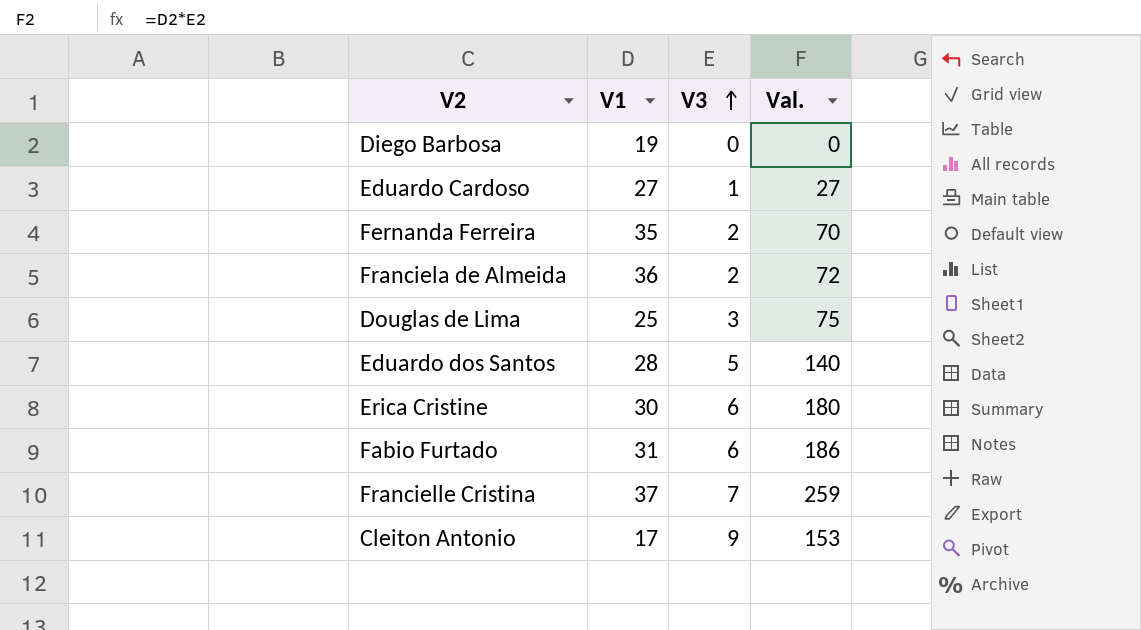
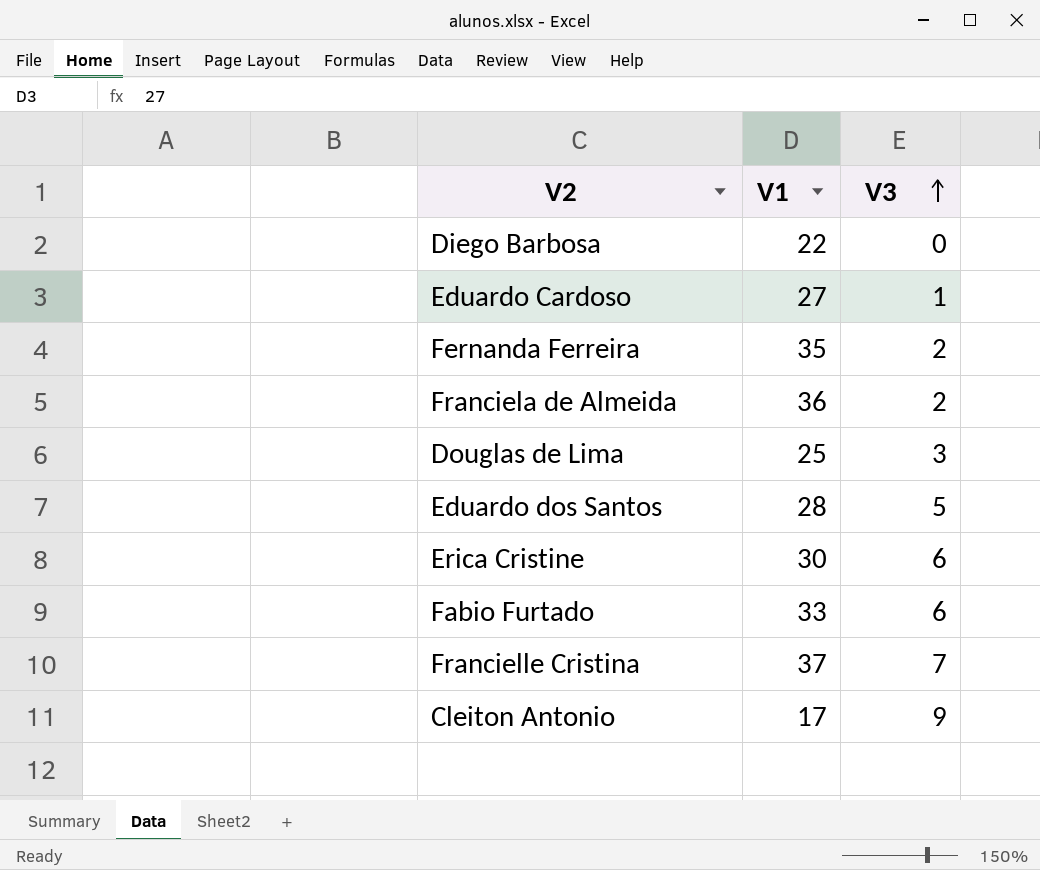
column Val. | formula: [V1] * [V3] -> none
Diego Barbosa | V1: 19 -> 22
Fabio Furtado | V1: 31 -> 33

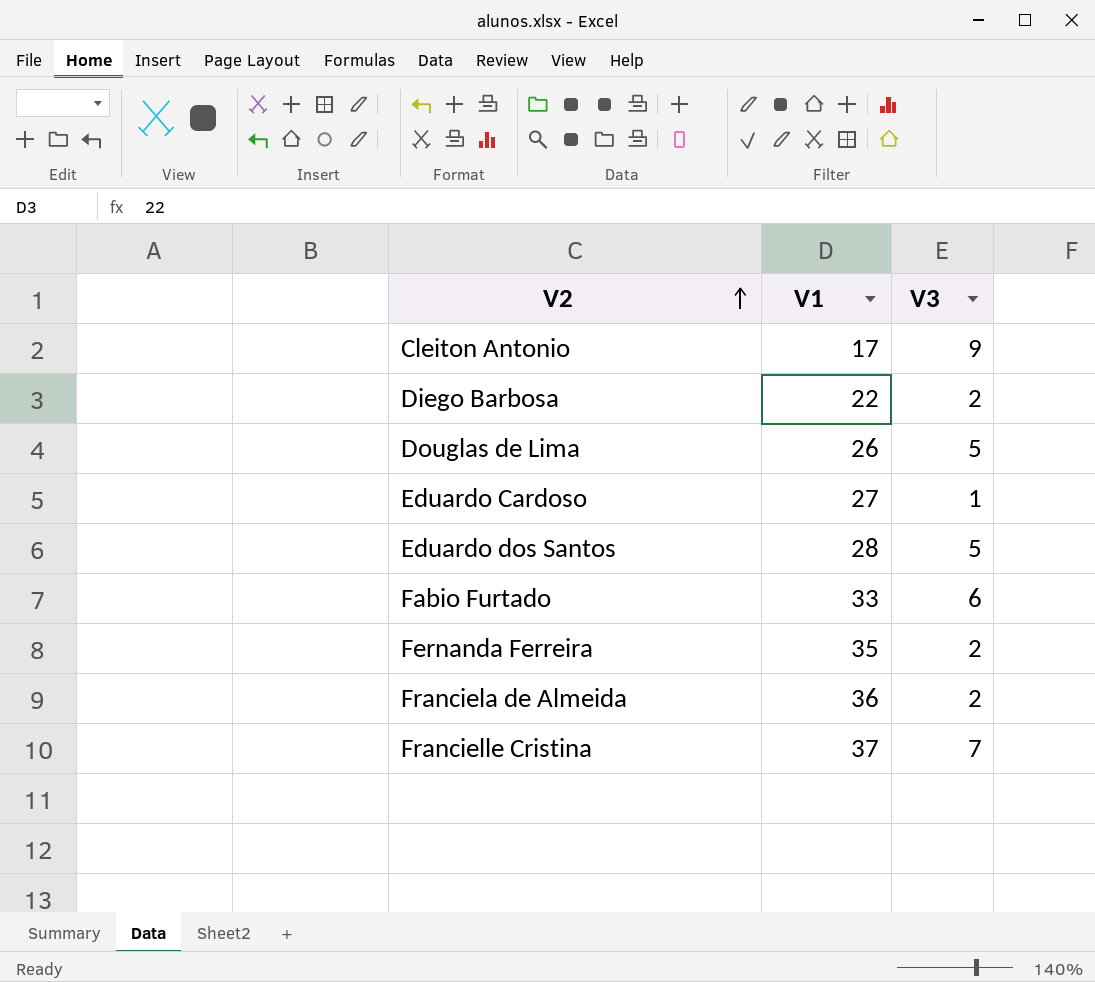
row order: V3 ascending -> V2 ascending
row Erica Cristine: 30 | 6 -> none
Diego Barbosa | V3: 0 -> 2
Douglas de Lima | V1: 25 -> 26
Douglas de Lima | V3: 3 -> 5

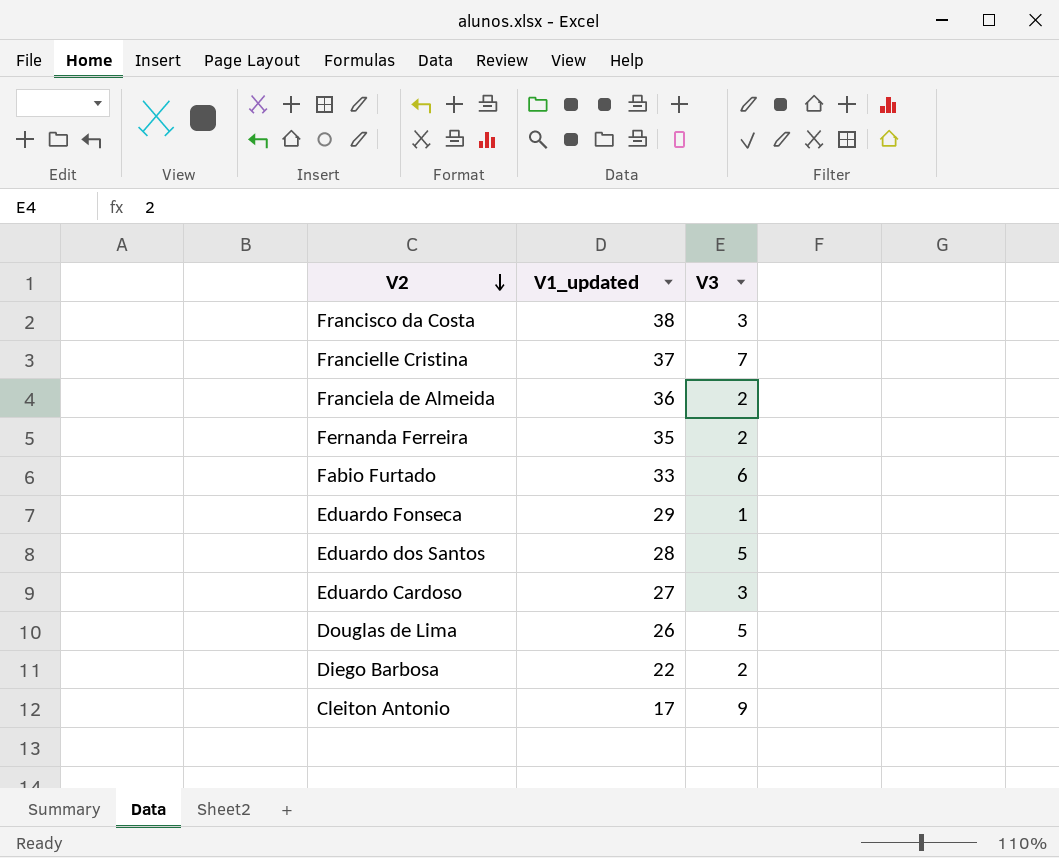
row order: V2 ascending -> V2 descending
column name: V1 -> V1_updated
row Francisco da Costa: none -> 38 | 3
row Eduardo Fonseca: none -> 29 | 1
Eduardo Cardoso | V3: 1 -> 3

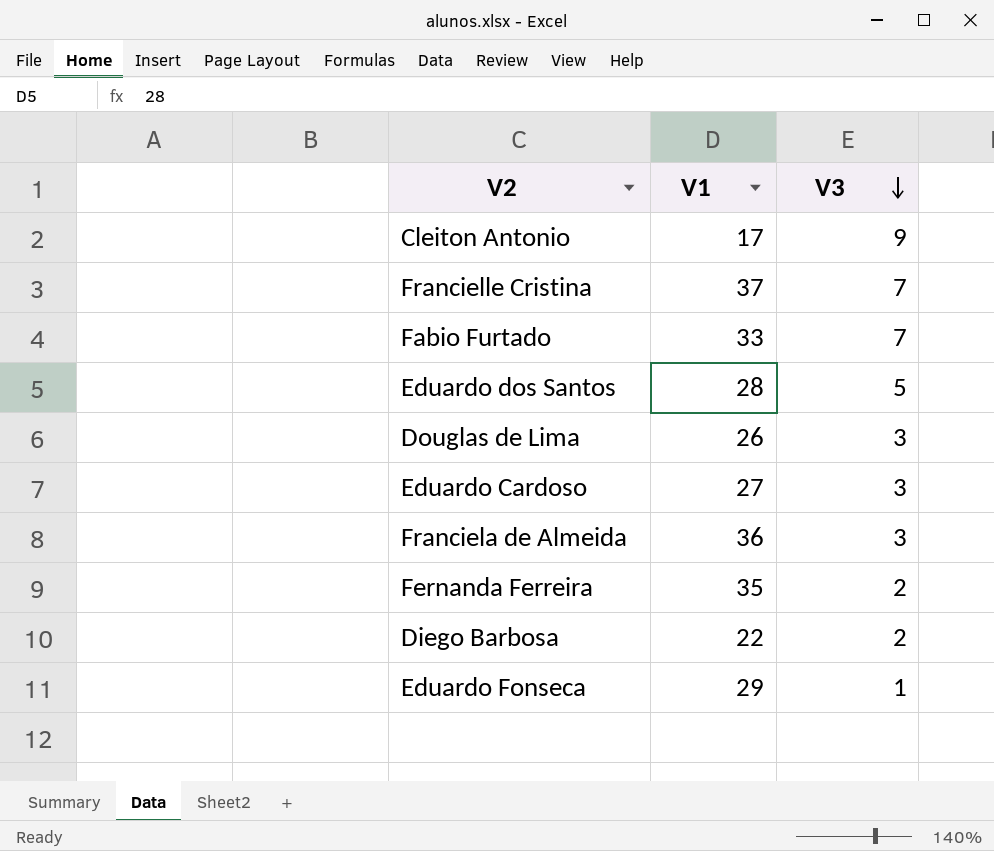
row order: V2 descending -> V3 descending
column name: V1_updated -> V1
row Francisco da Costa: 38 | 3 -> none
Fabio Furtado | V3: 6 -> 7
Douglas de Lima | V3: 5 -> 3
Franciela de Almeida | V3: 2 -> 3

